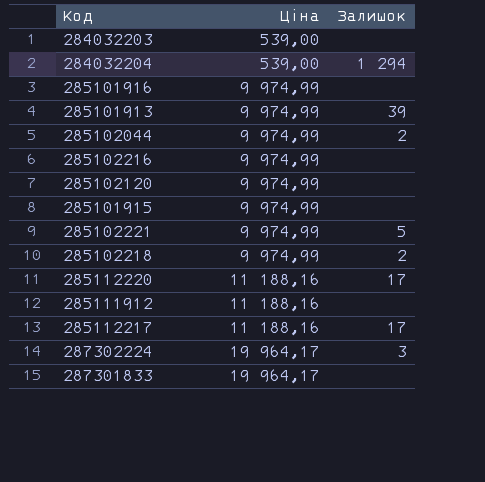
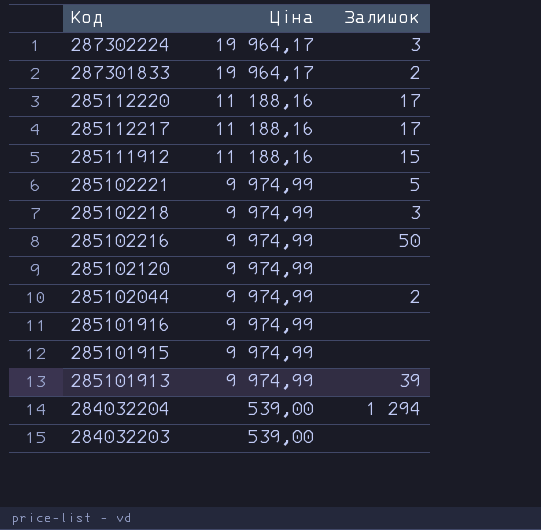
row order: Ціна ascending -> Код descending
287301833 | Залишок: none -> 2
285111912 | Залишок: none -> 15
285102218 | Залишок: 2 -> 3
285102216 | Залишок: none -> 50

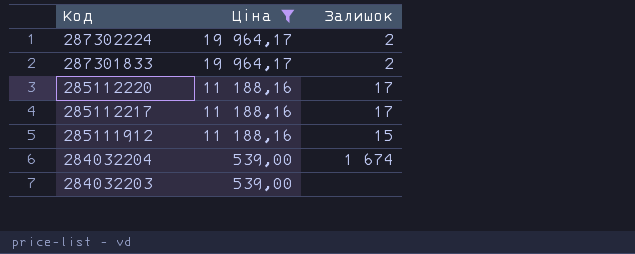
filter: none -> Ціна != 9 974,99
287302224 | Залишок: 3 -> 2
284032204 | Залишок: 1 294 -> 1 674

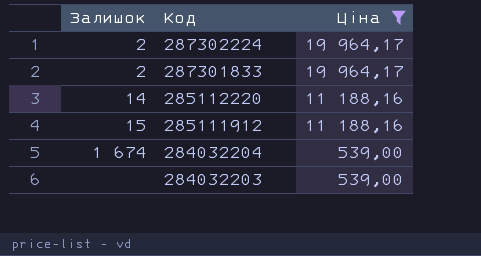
column Залишок | position: 3 -> 1
row 285112217: 11 188,16 | 17 -> none
285112220 | Залишок: 17 -> 14

